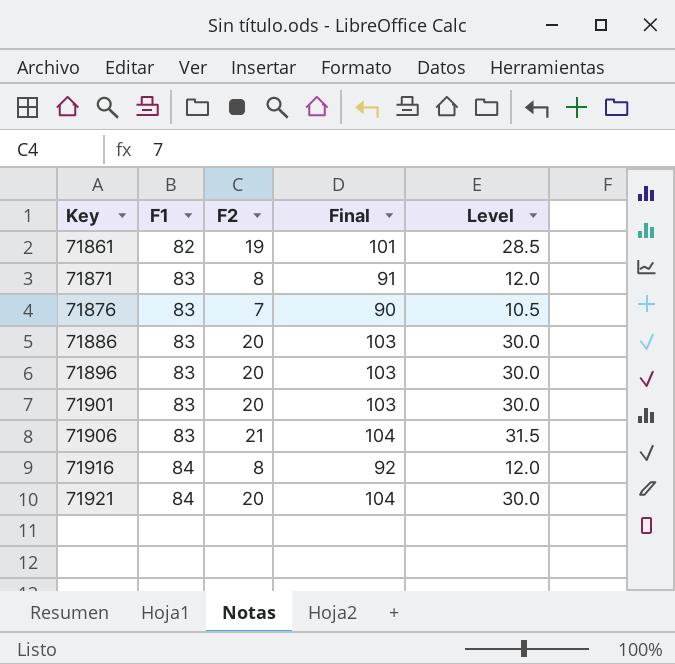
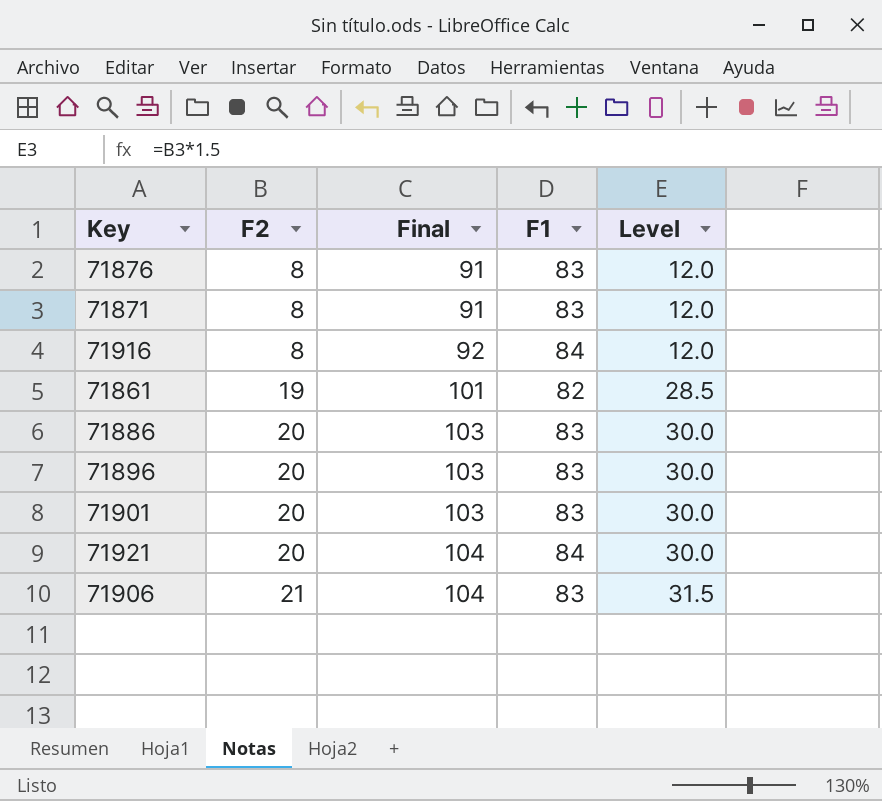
row order: Key ascending -> F2 ascending
column F1 | position: 2 -> 4
71876 | F2: 7 -> 8
71876 | Final: 90 -> 91
71876 | Level: 10.5 -> 12.0

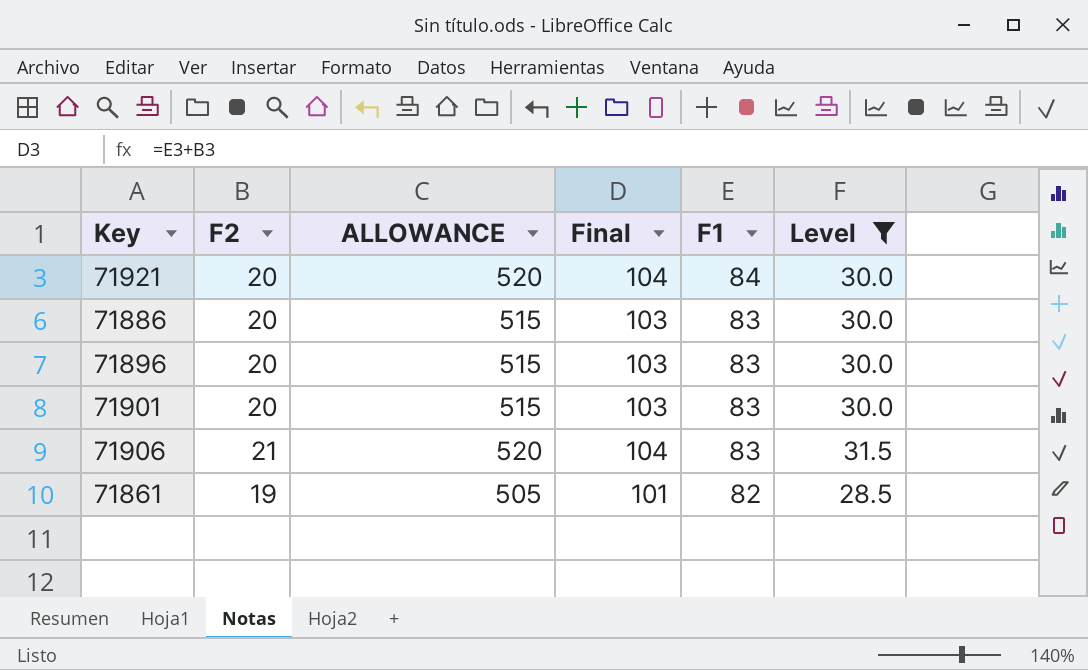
filter: none -> Level != 12.0
row order: F2 ascending -> F1 descending
column ALLOWANCE | formula: none -> [Final] * 5

